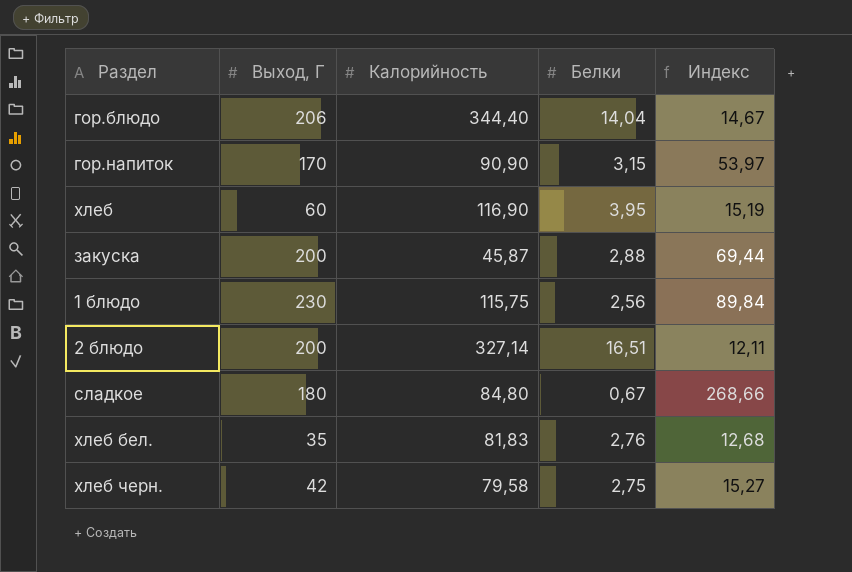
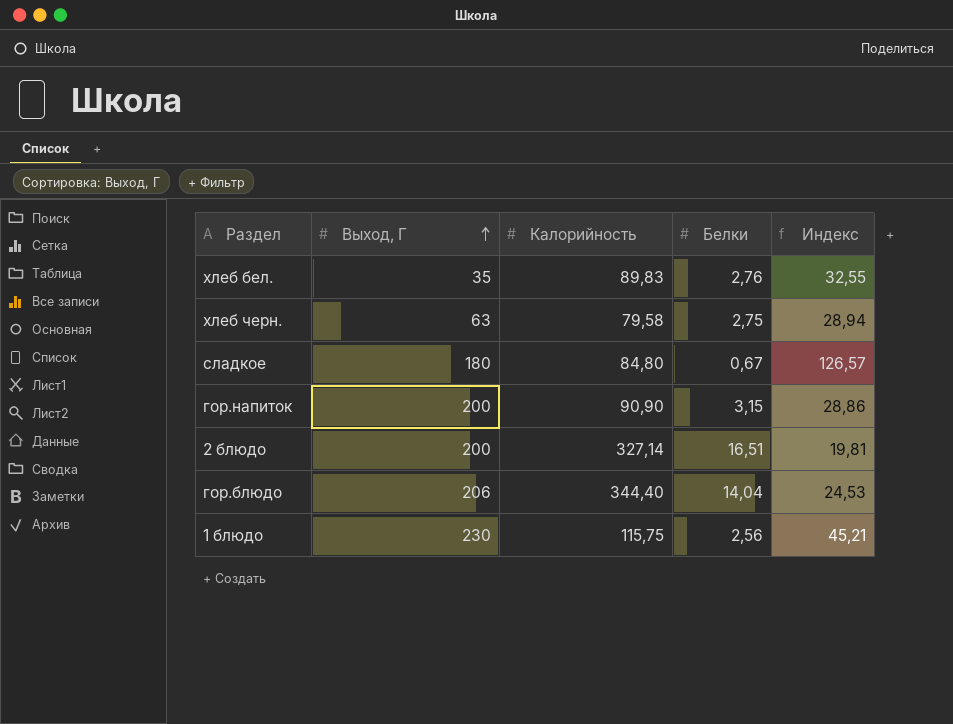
row order: none -> Выход, Г ascending
column Индекс | formula: [Выход, Г] / [Белки] -> [Калорийность] / [Белки]
row хлеб: 60 | 116,90 | 3,95 | 15,19 -> none
row закуска: 200 | 45,87 | 2,88 | 69,44 -> none
хлеб бел. | Калорийность: 81,83 -> 89,83
хлеб черн. | Выход, Г: 42 -> 63
гор.напиток | Выход, Г: 170 -> 200

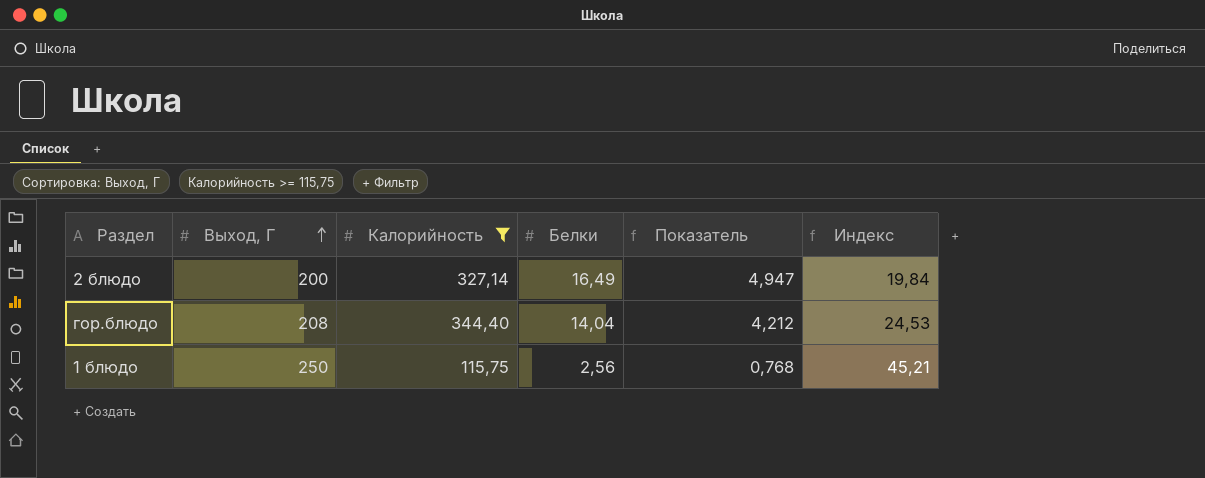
filter: none -> Калорийность >= 115,75
column Показатель | formula: none -> [Белки] * 0,3
2 блюдо | Белки: 16,51 -> 16,49
2 блюдо | Индекс: 19,81 -> 19,84
гор.блюдо | Выход, Г: 206 -> 208
1 блюдо | Выход, Г: 230 -> 250

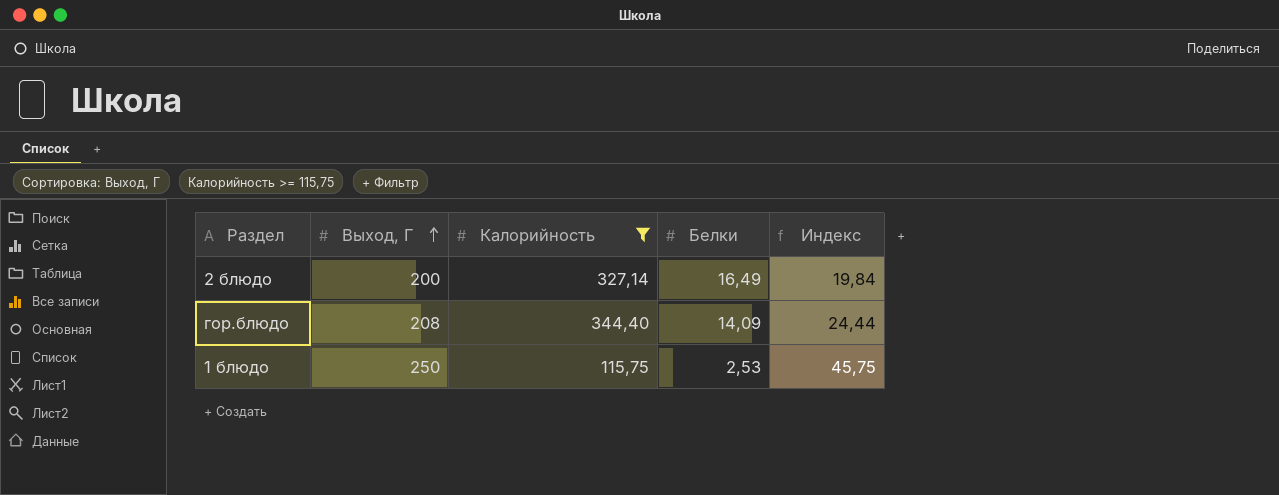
column Показатель | formula: [Белки] * 0,3 -> none
гор.блюдо | Белки: 14,04 -> 14,09
гор.блюдо | Индекс: 24,53 -> 24,44
1 блюдо | Белки: 2,56 -> 2,53
1 блюдо | Индекс: 45,21 -> 45,75

